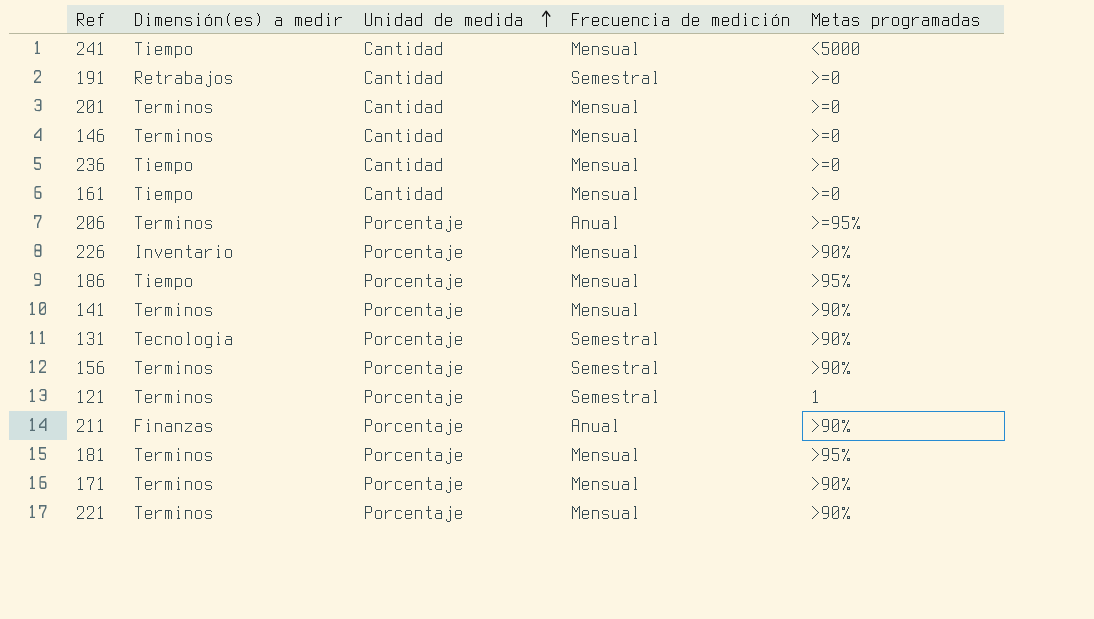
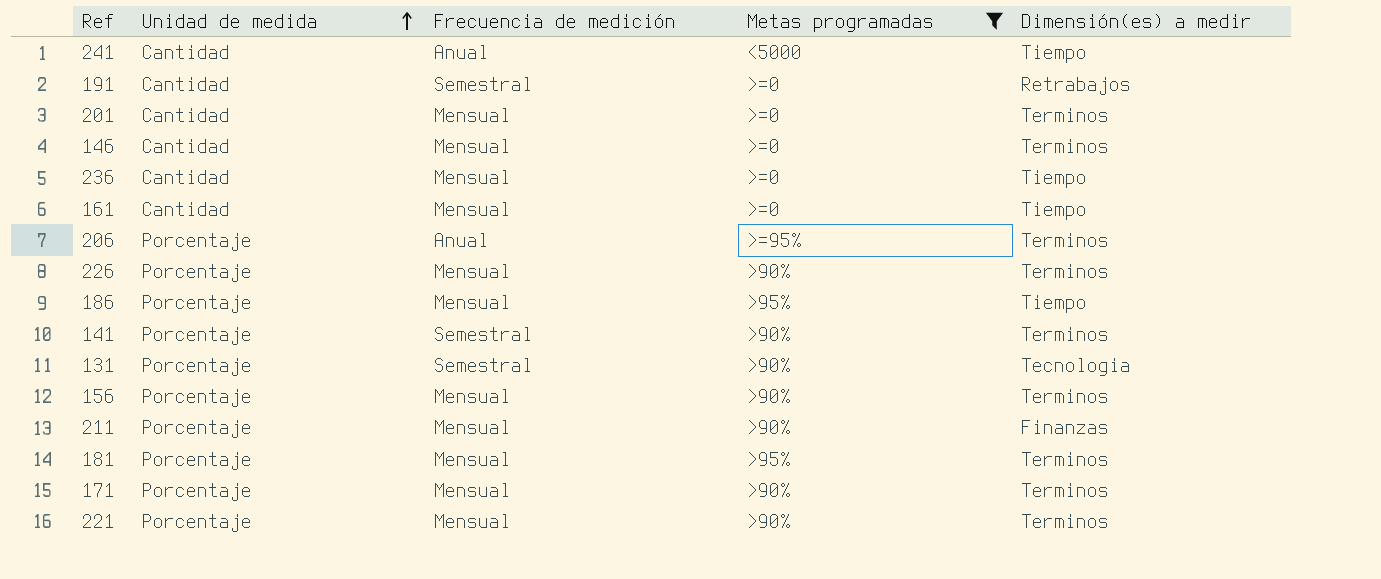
filter: none -> Metas programadas != 1
column Dimensión(es) a medir | position: 2 -> 5
241 | Frecuencia de medición: Mensual -> Anual
226 | Dimensión(es) a medir: Inventario -> Terminos
141 | Frecuencia de medición: Mensual -> Semestral
156 | Frecuencia de medición: Semestral -> Mensual
211 | Frecuencia de medición: Anual -> Mensual

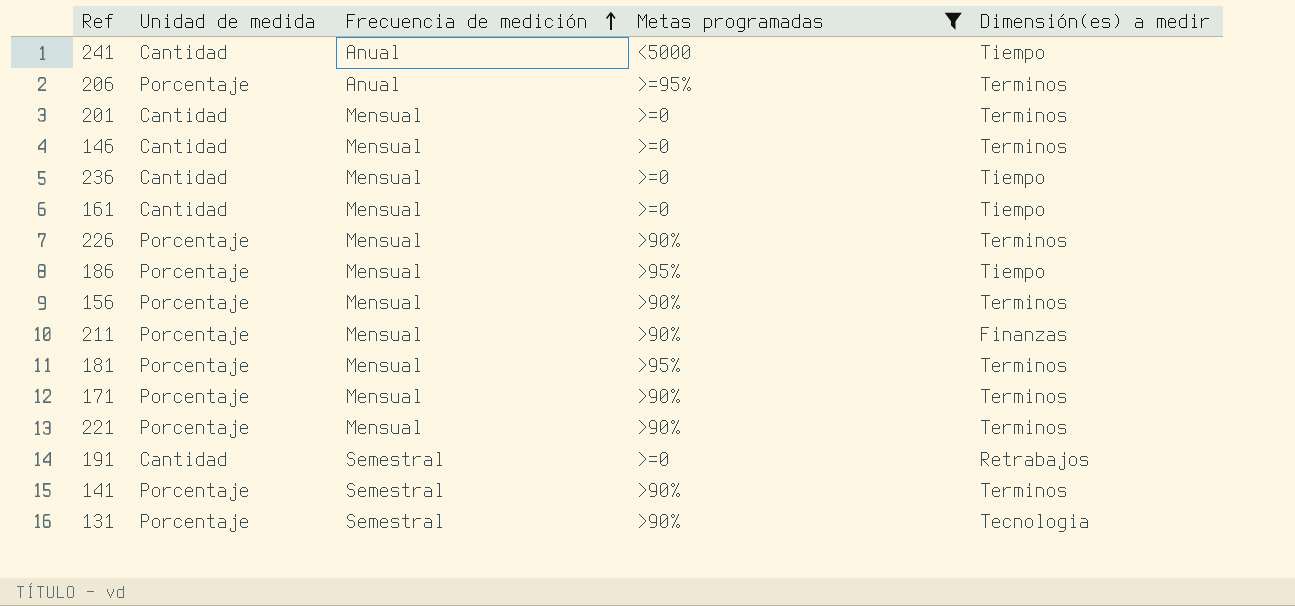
row order: Unidad de medida ascending -> Frecuencia de medición ascending

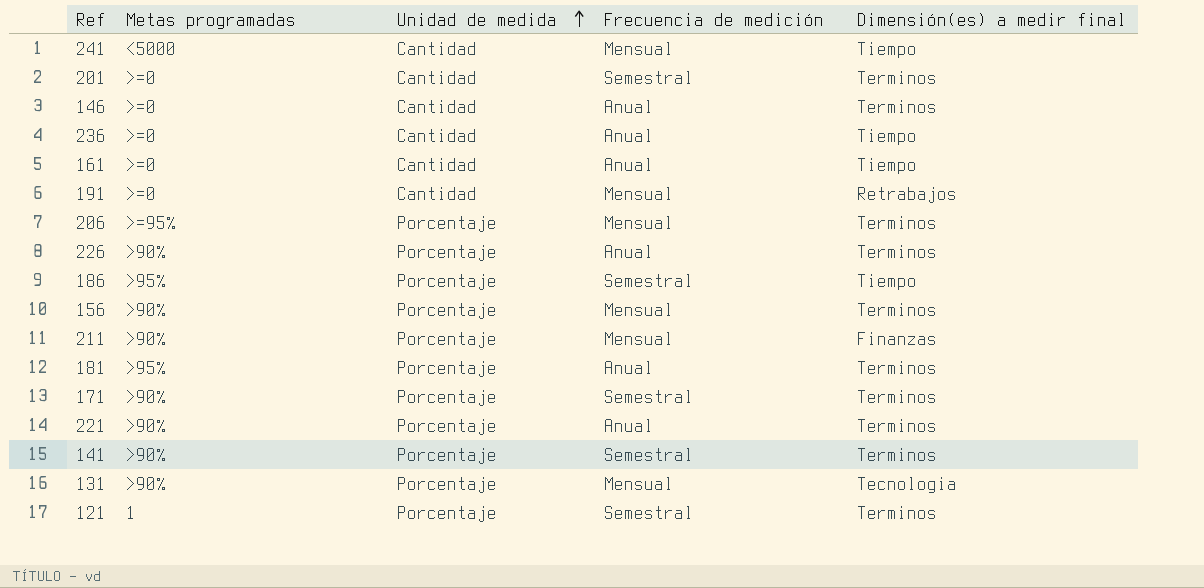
filter: Metas programadas != 1 -> none
row order: Frecuencia de medición ascending -> Unidad de medida ascending
column Metas programadas | position: 4 -> 2
column name: Dimensión(es) a medir -> Dimensión(es) a medir final
241 | Frecuencia de medición: Anual -> Mensual
201 | Frecuencia de medición: Mensual -> Semestral
146 | Frecuencia de medición: Mensual -> Anual
236 | Frecuencia de medición: Mensual -> Anual
161 | Frecuencia de medición: Mensual -> Anual
191 | Frecuencia de medición: Semestral -> Mensual
206 | Frecuencia de medición: Anual -> Mensual
226 | Frecuencia de medición: Mensual -> Anual
186 | Frecuencia de medición: Mensual -> Semestral
181 | Frecuencia de medición: Mensual -> Anual
171 | Frecuencia de medición: Mensual -> Semestral
221 | Frecuencia de medición: Mensual -> Anual
131 | Frecuencia de medición: Semestral -> Mensual

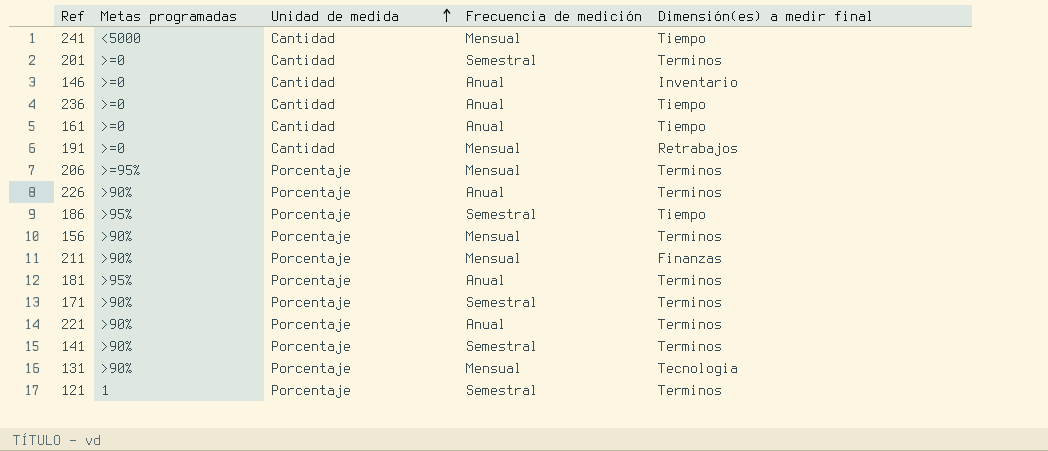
146 | Dimensión(es) a medir final: Terminos -> Inventario

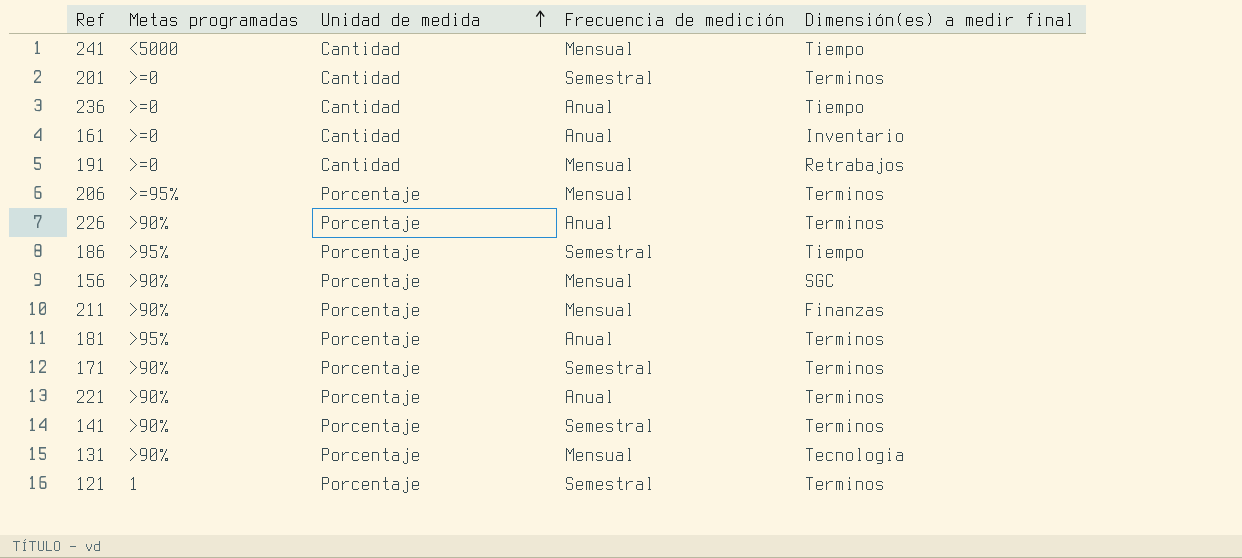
row 146: >=0 | Cantidad | Anual | Inventario -> none
161 | Dimensión(es) a medir final: Tiempo -> Inventario
156 | Dimensión(es) a medir final: Terminos -> SGC

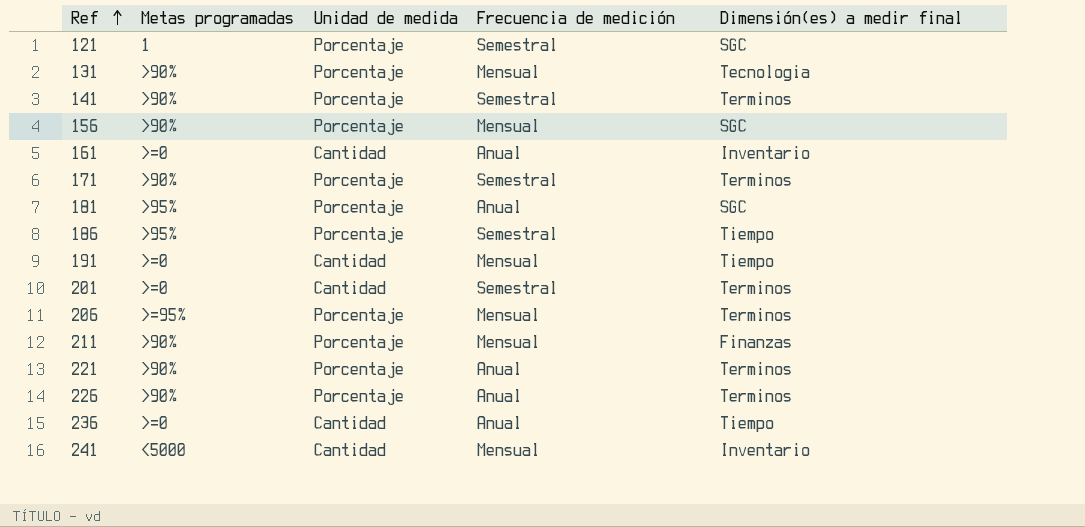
row order: Unidad de medida ascending -> Ref ascending
121 | Dimensión(es) a medir final: Terminos -> SGC
181 | Dimensión(es) a medir final: Terminos -> SGC
191 | Dimensión(es) a medir final: Retrabajos -> Tiempo
241 | Dimensión(es) a medir final: Tiempo -> Inventario

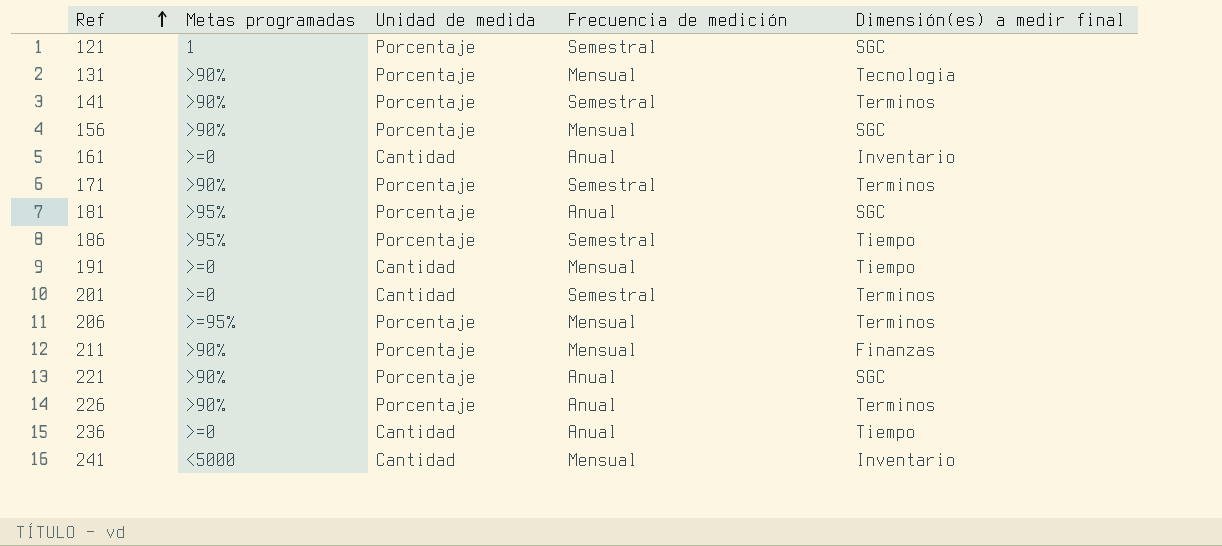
221 | Dimensión(es) a medir final: Terminos -> SGC

